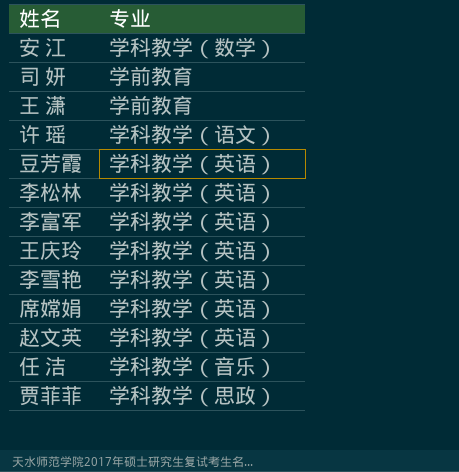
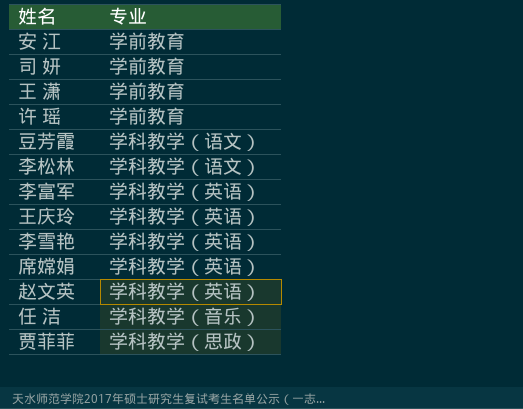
安 江 | 专业: 学科教学（数学） -> 学前教育
许 瑶 | 专业: 学科教学（语文） -> 学前教育
豆芳霞 | 专业: 学科教学（英语） -> 学科教学（语文）
李松林 | 专业: 学科教学（英语） -> 学科教学（语文）

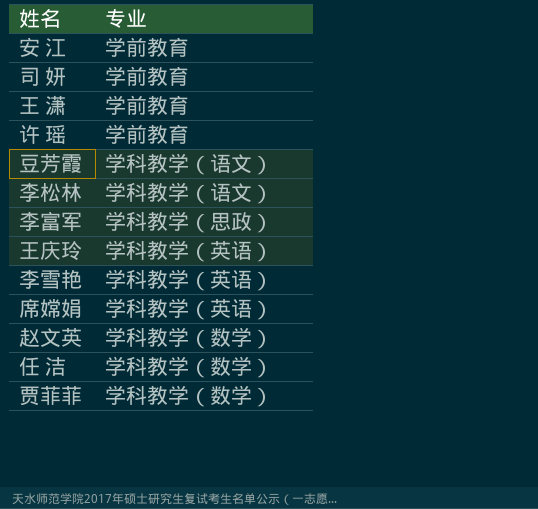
李富军 | 专业: 学科教学（英语） -> 学科教学（思政）
赵文英 | 专业: 学科教学（英语） -> 学科教学（数学）
任 洁 | 专业: 学科教学（音乐） -> 学科教学（数学）
贾菲菲 | 专业: 学科教学（思政） -> 学科教学（数学）

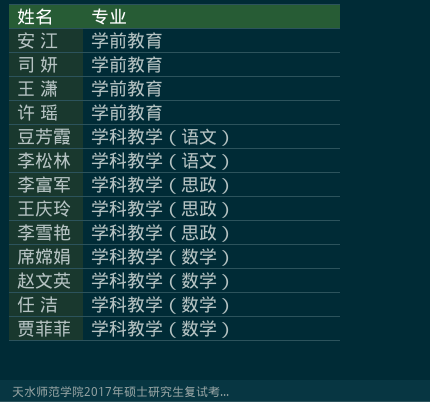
王庆玲 | 专业: 学科教学（英语） -> 学科教学（思政）
李雪艳 | 专业: 学科教学（英语） -> 学科教学（思政）
席嫦娟 | 专业: 学科教学（英语） -> 学科教学（数学）

